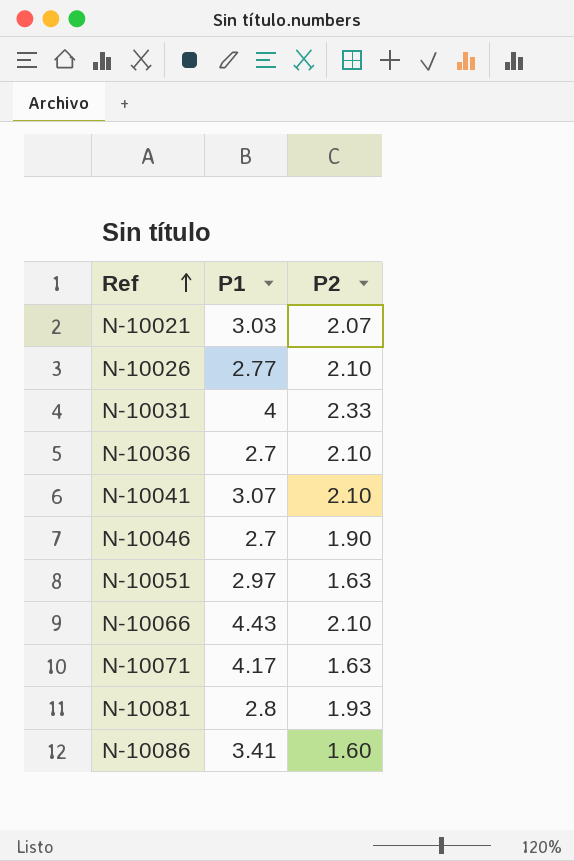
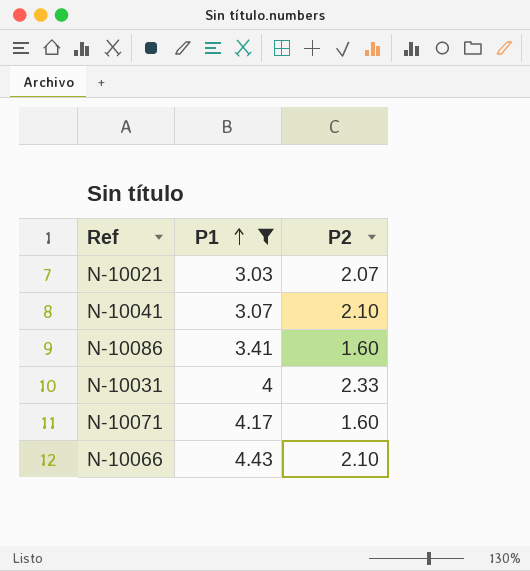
filter: none -> P1 >= 3.03
row order: Ref ascending -> P1 ascending
N-10071 | P2: 1.63 -> 1.60

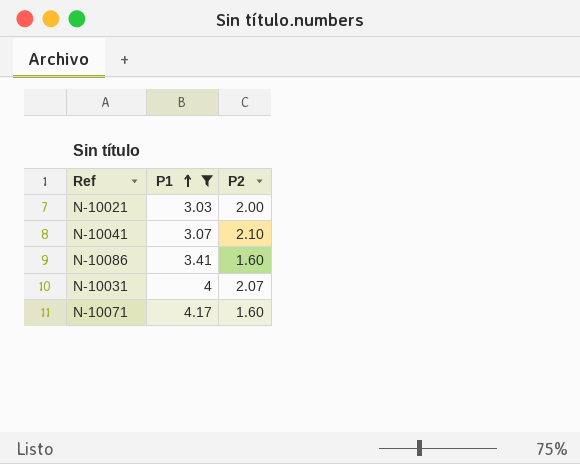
row N-10066: 4.43 | 2.10 -> none
N-10021 | P2: 2.07 -> 2.00
N-10031 | P2: 2.33 -> 2.07

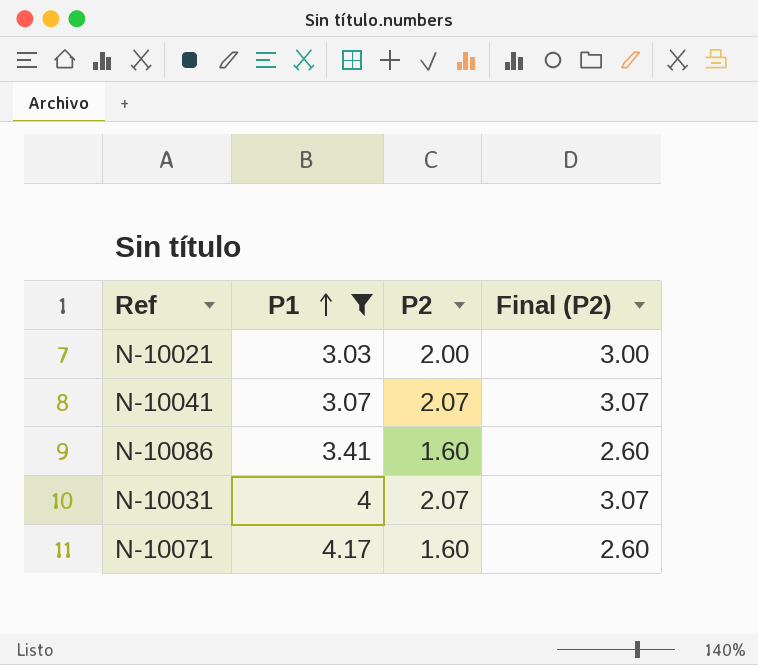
column Final (P2) | formula: none -> [P2] + 1
N-10041 | P2: 2.10 -> 2.07

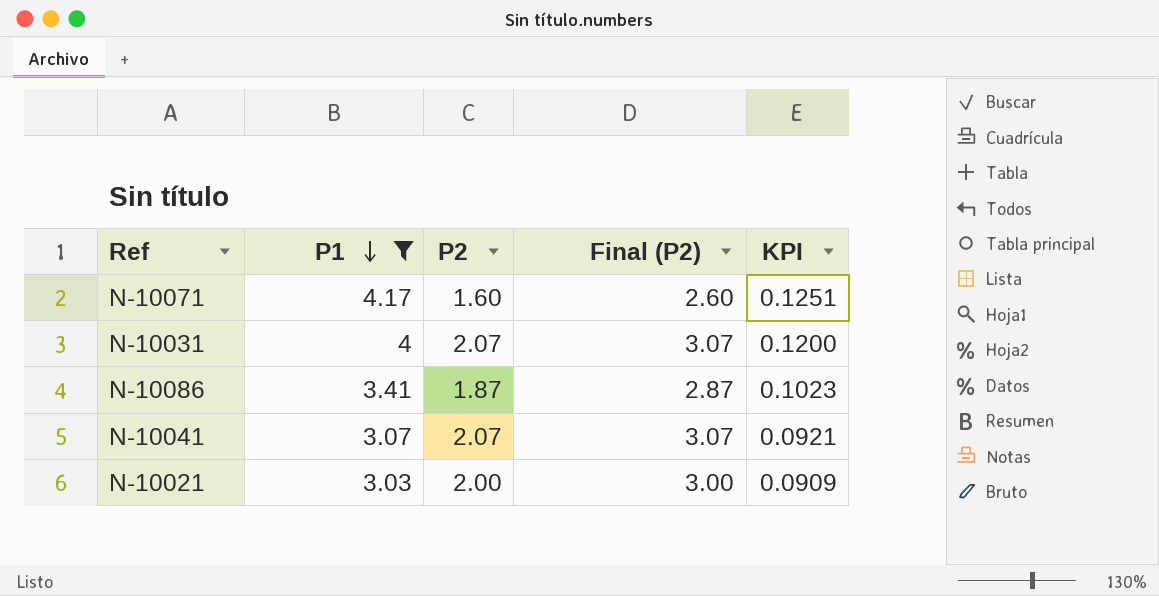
row order: P1 ascending -> P1 descending
column KPI | formula: none -> [P1] * 0.03
N-10086 | P2: 1.60 -> 1.87
N-10086 | Final (P2): 2.60 -> 2.87

